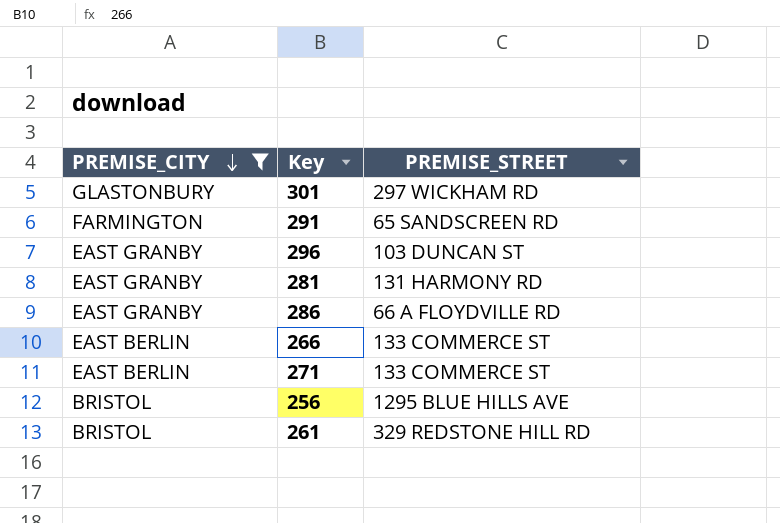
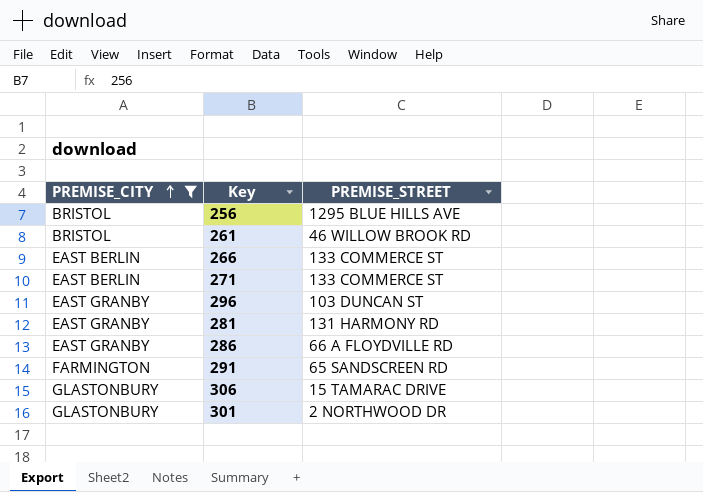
row order: PREMISE_CITY descending -> PREMISE_CITY ascending
261 | PREMISE_STREET: 329 REDSTONE HILL RD -> 46 WILLOW BROOK RD
row 306: none -> GLASTONBURY | 15 TAMARAC DRIVE
301 | PREMISE_STREET: 297 WICKHAM RD -> 2 NORTHWOOD DR

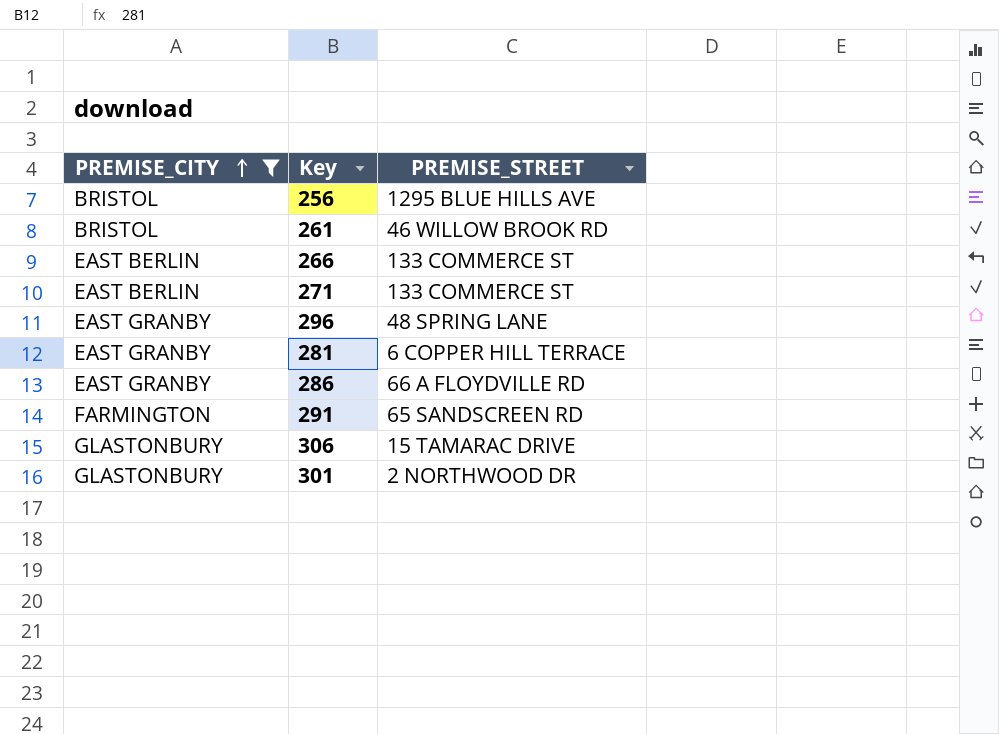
296 | PREMISE_STREET: 103 DUNCAN ST -> 48 SPRING LANE
281 | PREMISE_STREET: 131 HARMONY RD -> 6 COPPER HILL TERRACE

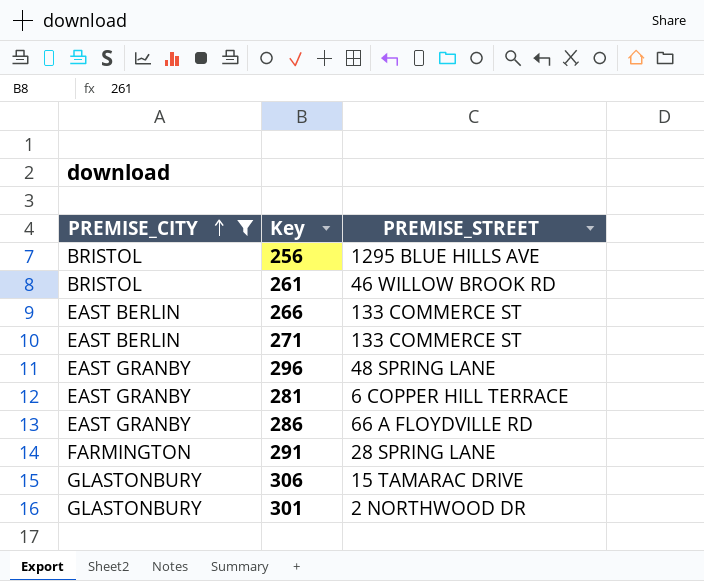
291 | PREMISE_STREET: 65 SANDSCREEN RD -> 28 SPRING LANE

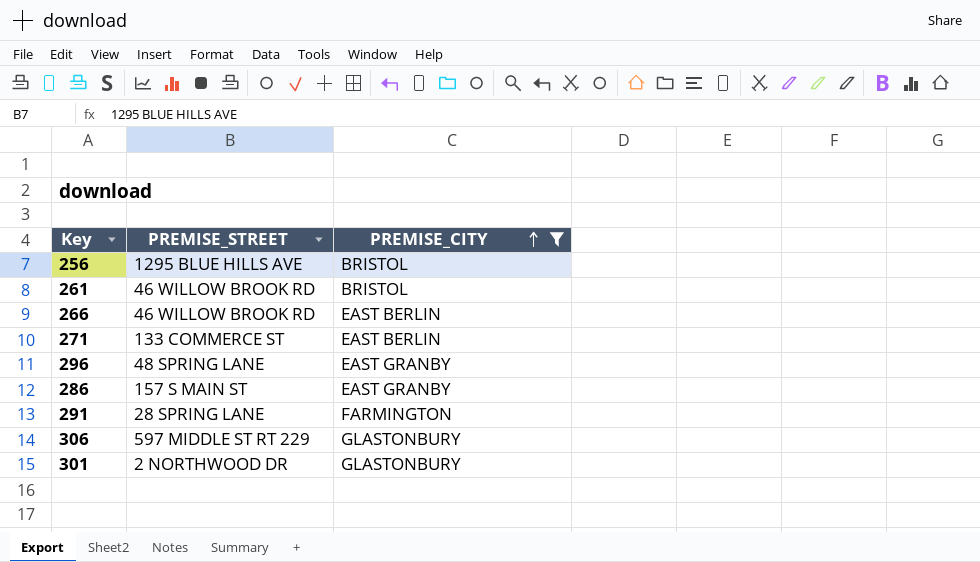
column PREMISE_CITY | position: 1 -> 3
row 281: EAST GRANBY | 6 COPPER HILL TERRACE -> none
266 | PREMISE_STREET: 133 COMMERCE ST -> 46 WILLOW BROOK RD
286 | PREMISE_STREET: 66 A FLOYDVILLE RD -> 157 S MAIN ST
306 | PREMISE_STREET: 15 TAMARAC DRIVE -> 597 MIDDLE ST RT 229

